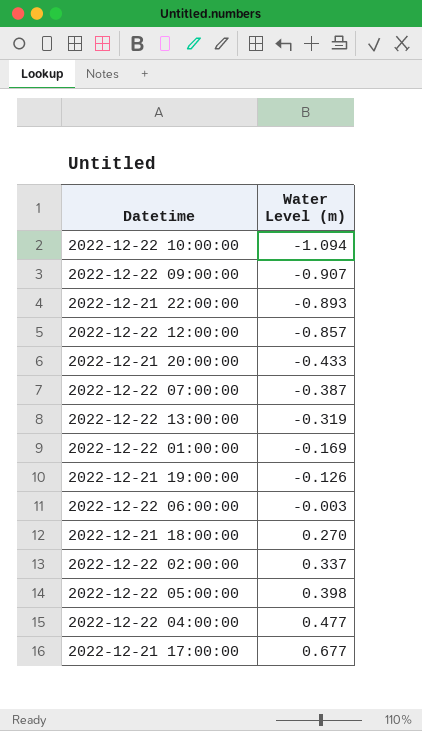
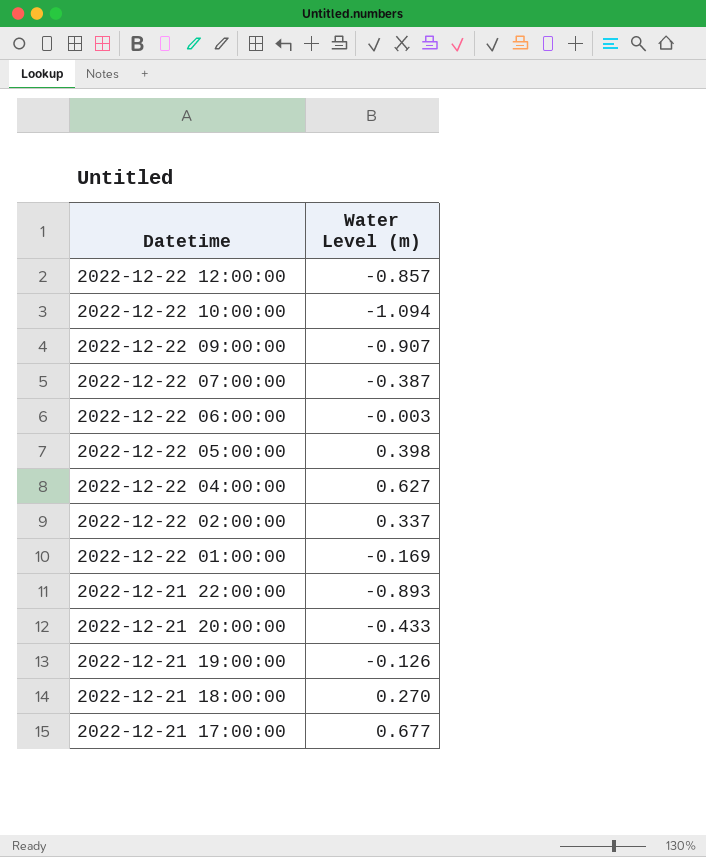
row order: Water Level (m) ascending -> Datetime descending
row 2022-12-22 13:00:00: -0.319 -> none
2022-12-22 04:00:00 | Water Level (m): 0.477 -> 0.627

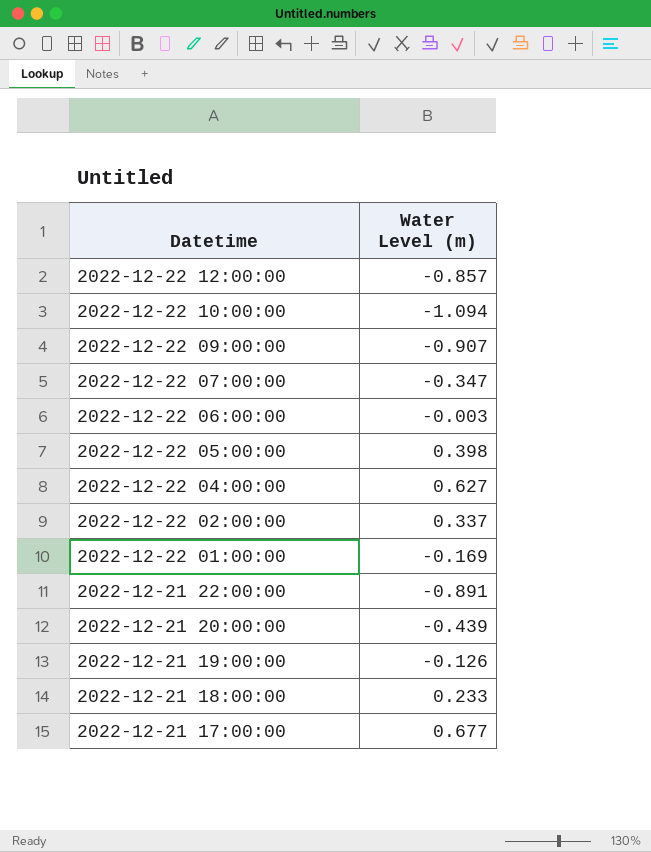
2022-12-22 07:00:00 | Water Level (m): -0.387 -> -0.347
2022-12-21 22:00:00 | Water Level (m): -0.893 -> -0.891
2022-12-21 20:00:00 | Water Level (m): -0.433 -> -0.439
2022-12-21 18:00:00 | Water Level (m): 0.270 -> 0.233

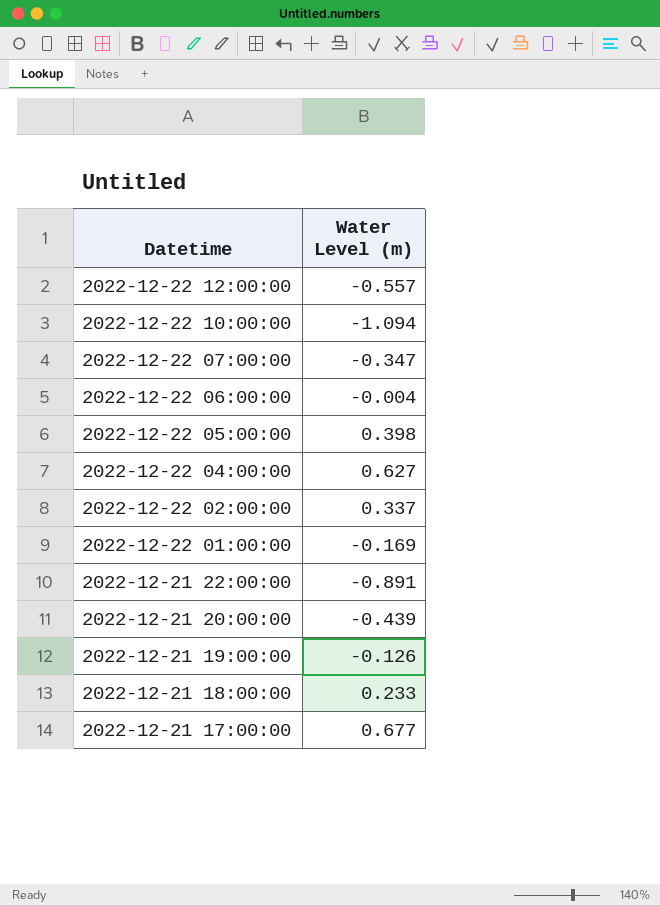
row 2022-12-22 09:00:00: -0.907 -> none
2022-12-22 12:00:00 | Water Level (m): -0.857 -> -0.557
2022-12-22 06:00:00 | Water Level (m): -0.003 -> -0.004

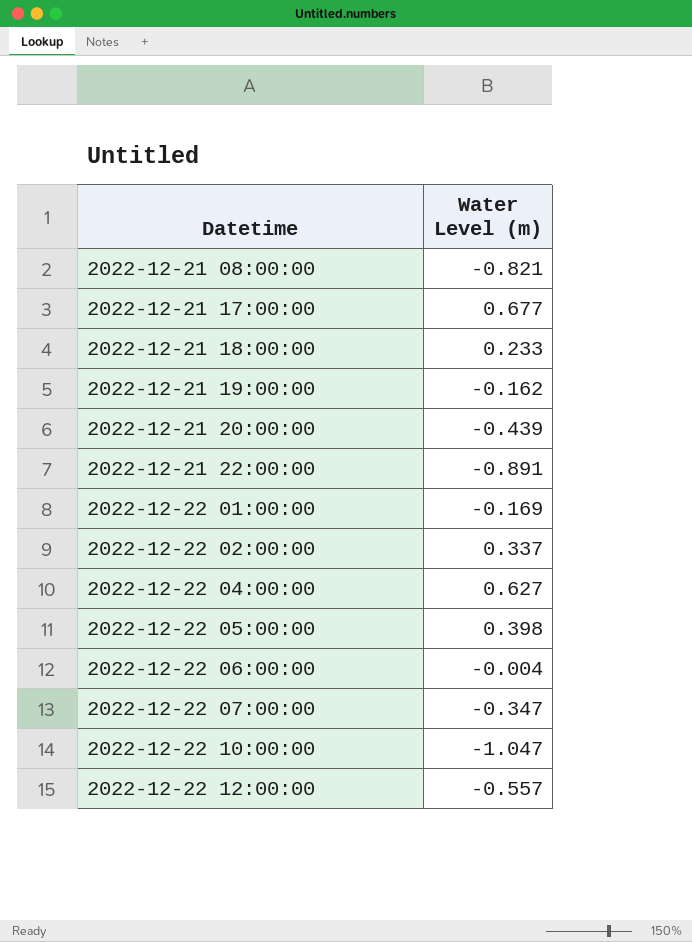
row order: Datetime descending -> Datetime ascending
row 2022-12-21 08:00:00: none -> -0.821
2022-12-21 19:00:00 | Water Level (m): -0.126 -> -0.162
2022-12-22 10:00:00 | Water Level (m): -1.094 -> -1.047

